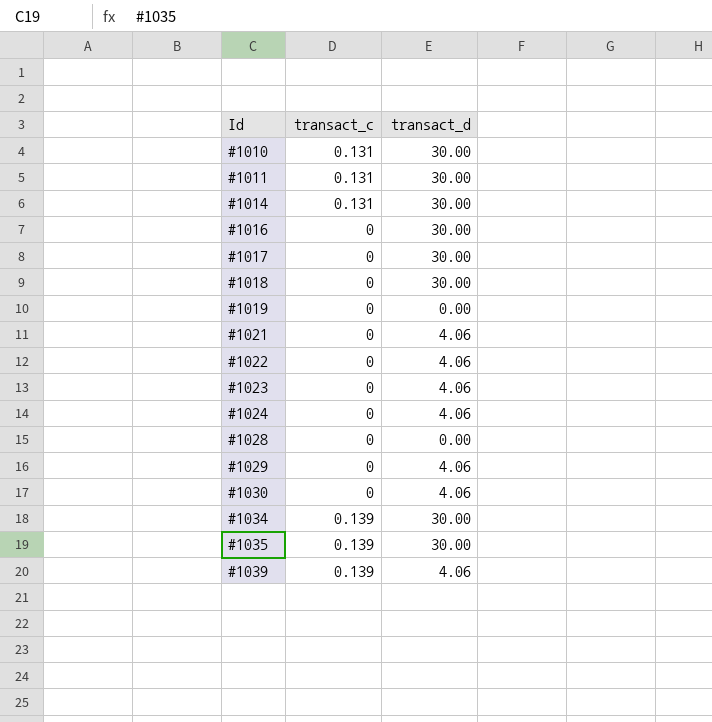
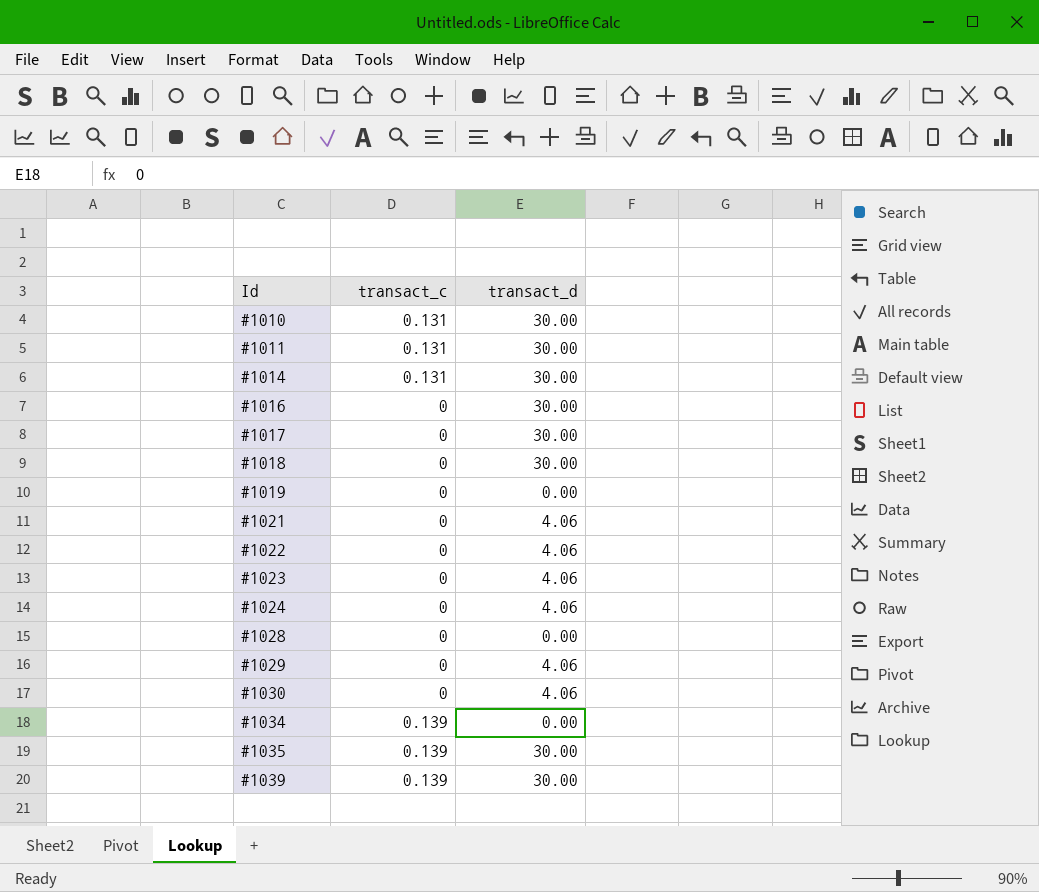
#1034 | transact_d: 30.00 -> 0.00
#1039 | transact_d: 4.06 -> 30.00

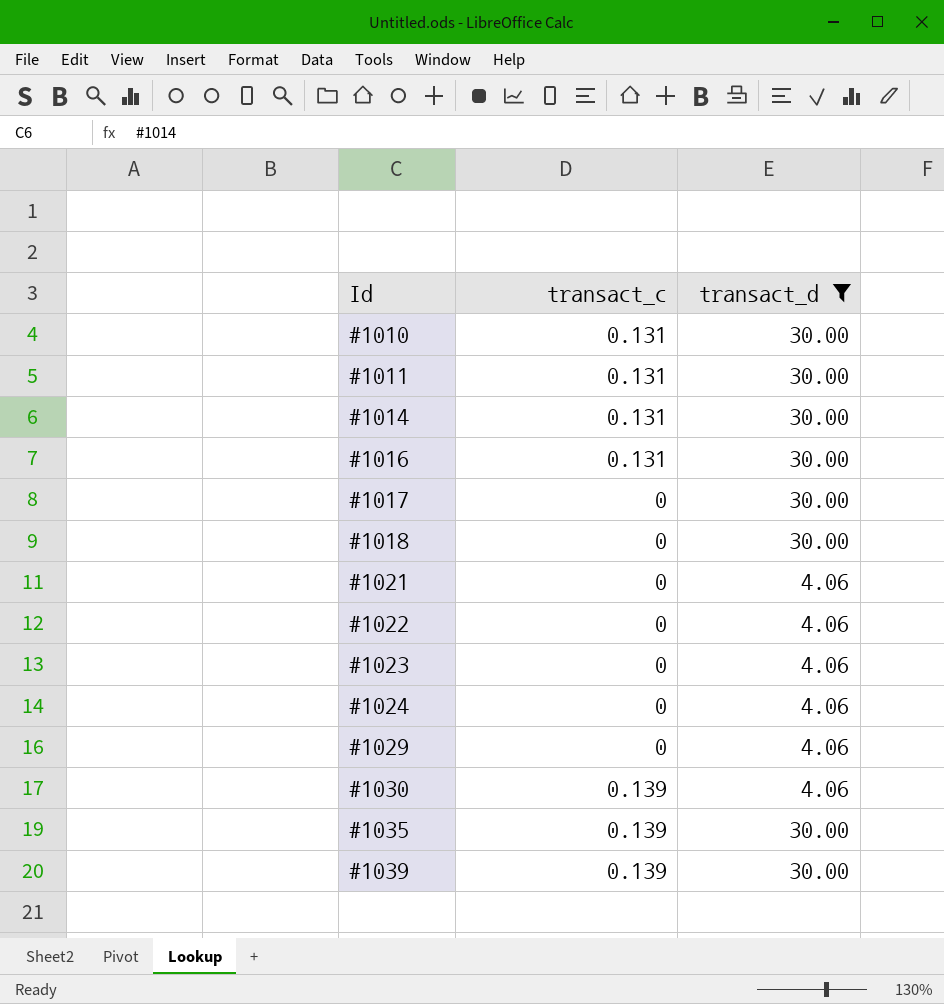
filter: none -> transact_d != 0.00
#1016 | transact_c: 0 -> 0.131
#1030 | transact_c: 0 -> 0.139

